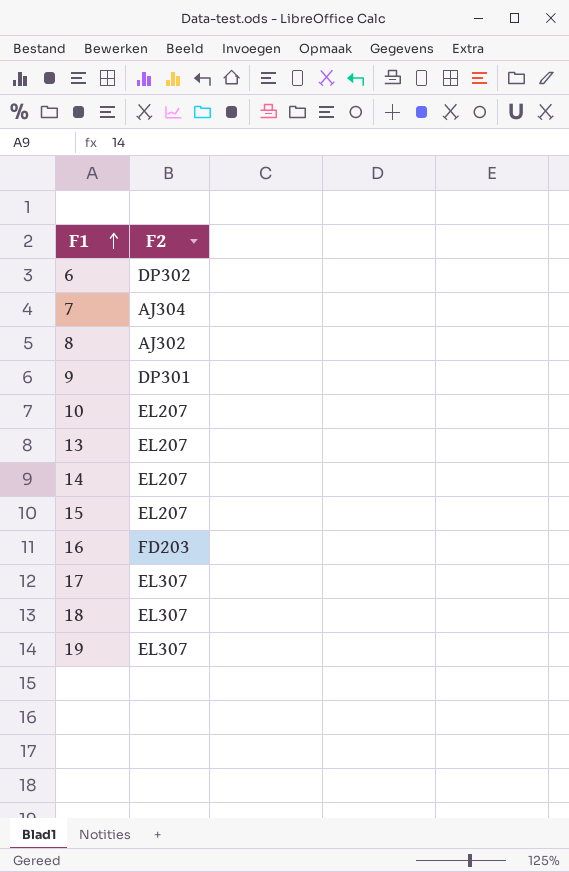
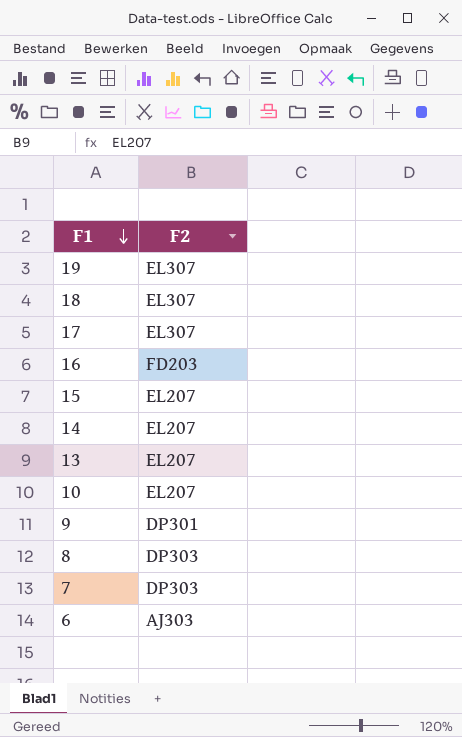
row order: F1 ascending -> F1 descending
8 | F2: AJ302 -> DP303
7 | F2: AJ304 -> DP303
6 | F2: DP302 -> AJ303

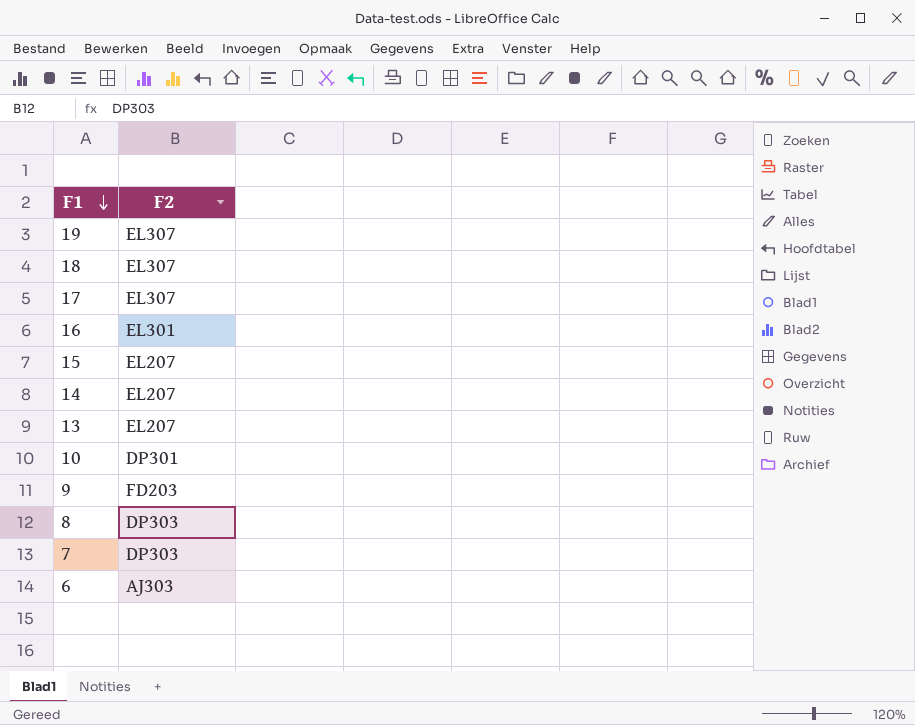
16 | F2: FD203 -> EL301
10 | F2: EL207 -> DP301
9 | F2: DP301 -> FD203

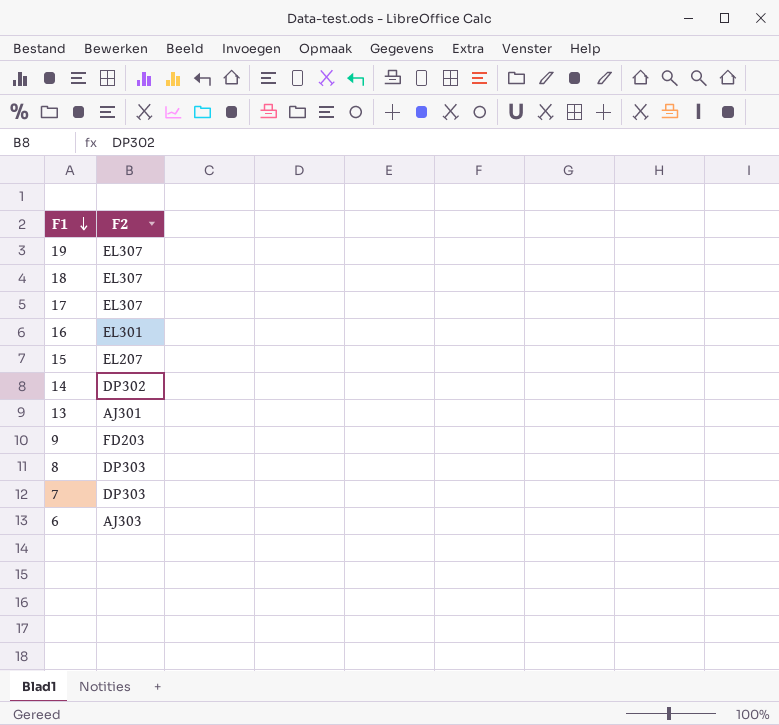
row 10: DP301 -> none
14 | F2: EL207 -> DP302
13 | F2: EL207 -> AJ301

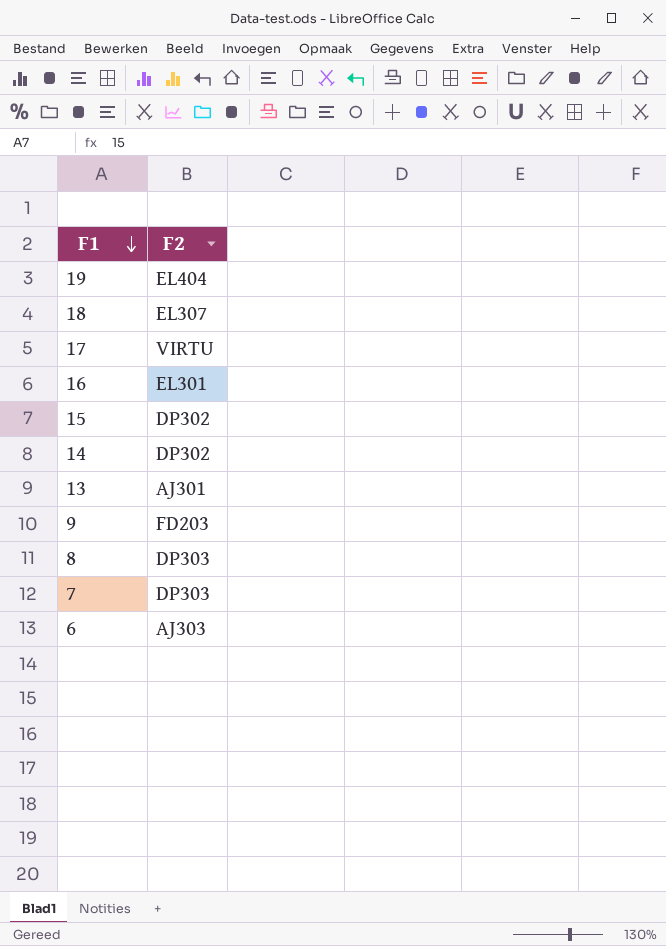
19 | F2: EL307 -> EL404
17 | F2: EL307 -> VIRTU
15 | F2: EL207 -> DP302

